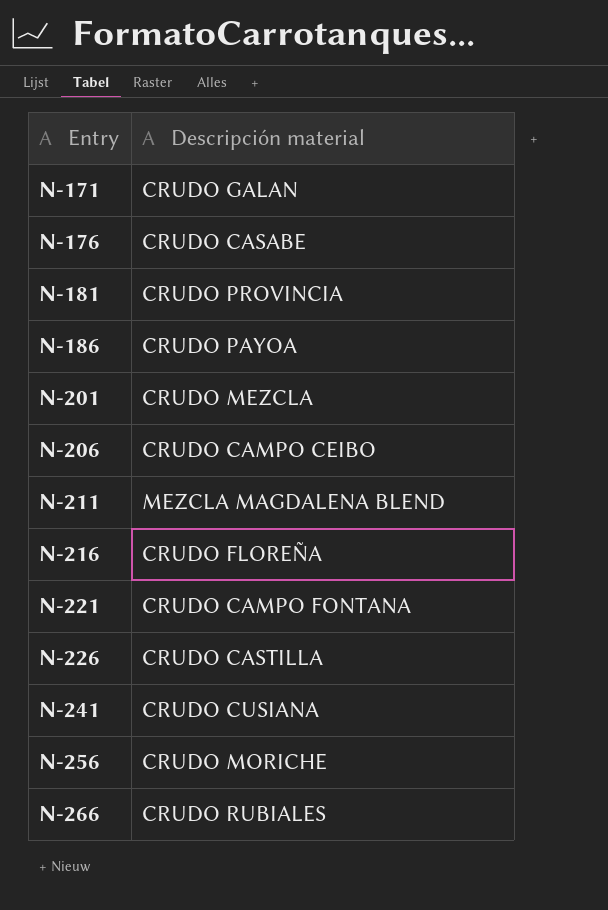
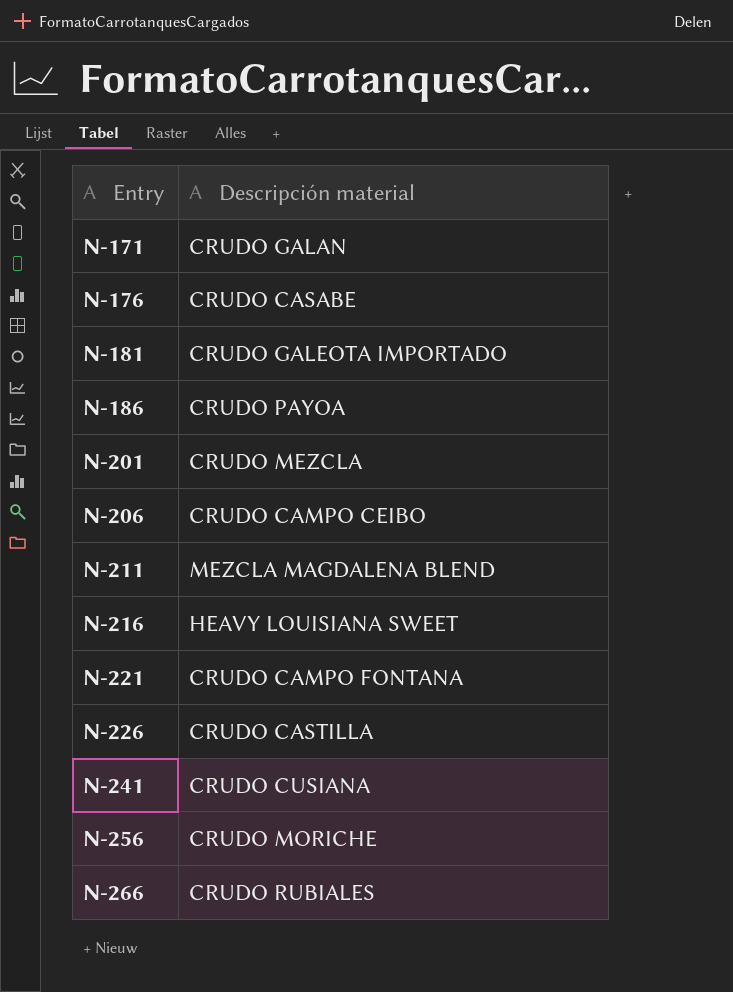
N-181 | Descripción material: CRUDO PROVINCIA -> CRUDO GALEOTA IMPORTADO
N-216 | Descripción material: CRUDO FLOREÑA -> HEAVY LOUISIANA SWEET

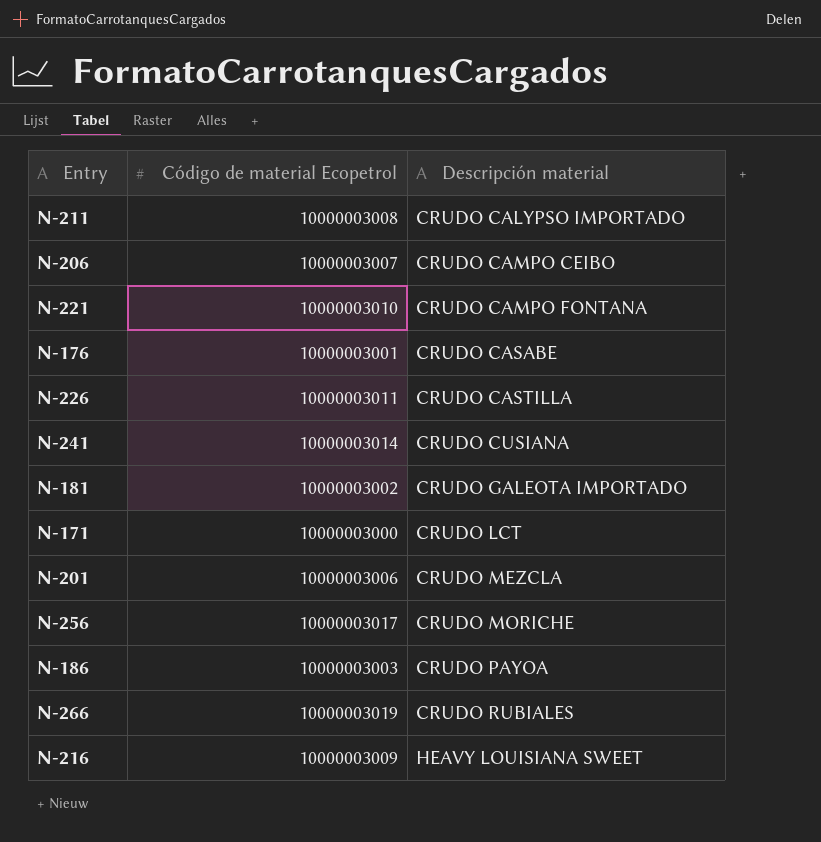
row order: Entry ascending -> Descripción material ascending
column Código de material Ecopetrol | position: none -> 2
N-211 | Descripción material: MEZCLA MAGDALENA BLEND -> CRUDO CALYPSO IMPORTADO
N-171 | Descripción material: CRUDO GALAN -> CRUDO LCT

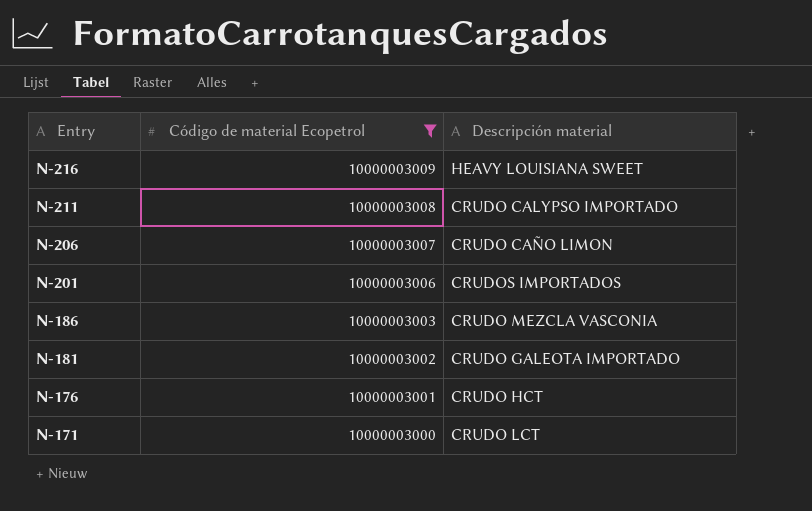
filter: none -> Código de material Ecopetrol <= 10000003009
row order: Descripción material ascending -> Entry descending
N-206 | Descripción material: CRUDO CAMPO CEIBO -> CRUDO CAÑO LIMON
N-201 | Descripción material: CRUDO MEZCLA -> CRUDOS IMPORTADOS
N-186 | Descripción material: CRUDO PAYOA -> CRUDO MEZCLA VASCONIA
N-176 | Descripción material: CRUDO CASABE -> CRUDO HCT

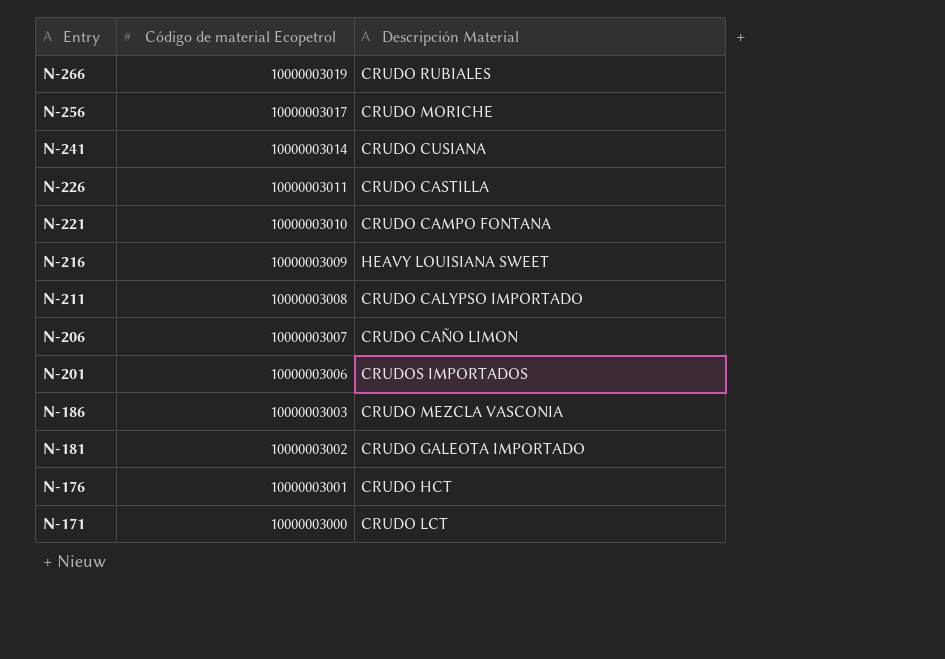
filter: Código de material Ecopetrol <= 10000003009 -> none
column name: Descripción material -> Descripción Material

